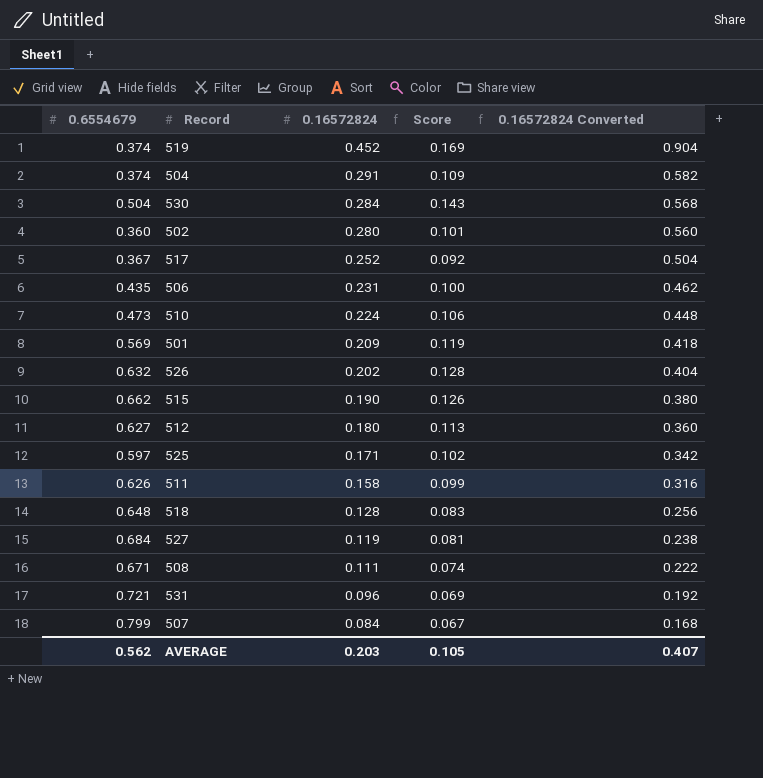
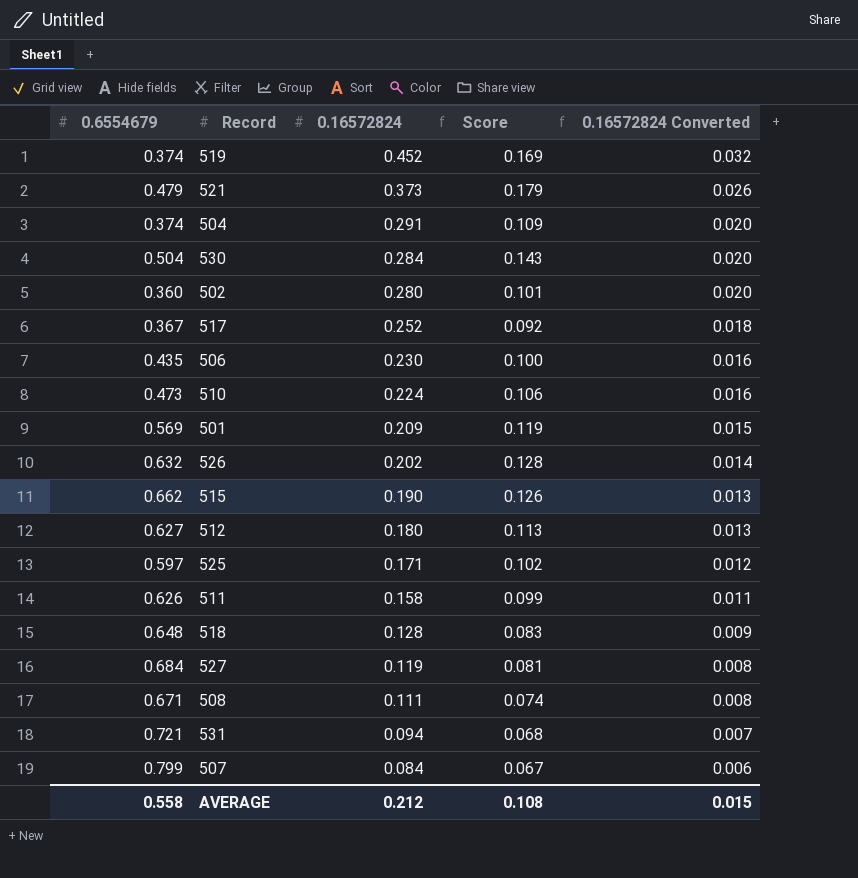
column 0.16572824 Converted | formula: [0.16572824] * 2 -> [0.16572824] * 0.07
row 521: none -> 0.479 | 0.373 | 0.179 | 0.026
506 | 0.16572824: 0.231 -> 0.230
531 | 0.16572824: 0.096 -> 0.094
531 | Score: 0.069 -> 0.068
AVERAGE | 0.6554679: 0.562 -> 0.558
AVERAGE | 0.16572824: 0.203 -> 0.212
AVERAGE | Score: 0.105 -> 0.108
AVERAGE | 0.16572824 Converted: 0.407 -> 0.015

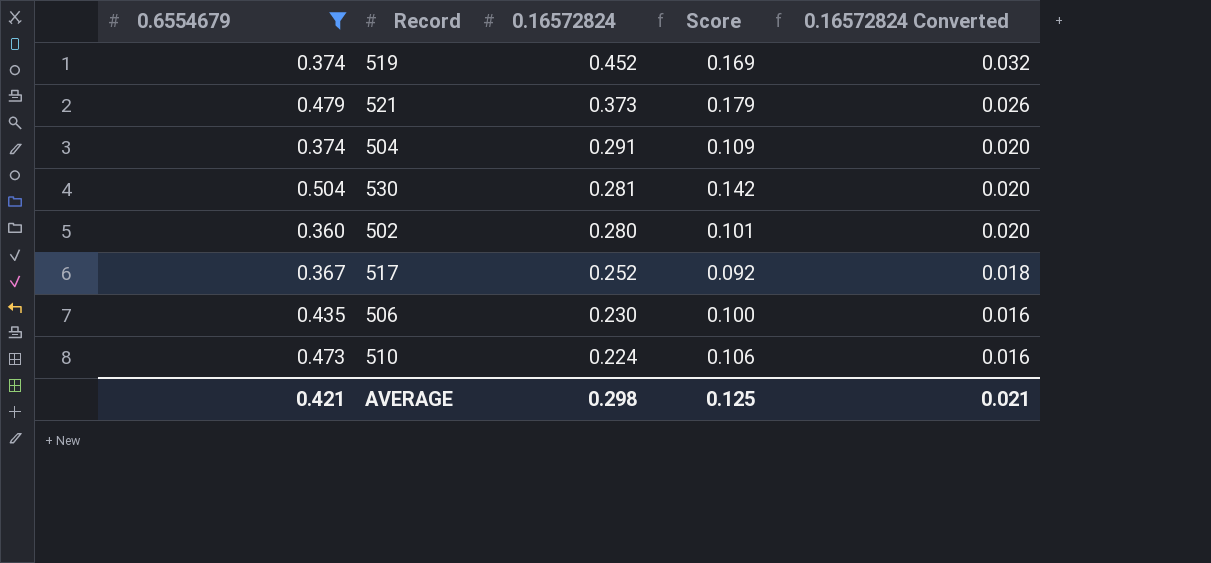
filter: none -> 0.6554679 <= 0.504
530 | 0.16572824: 0.284 -> 0.281
530 | Score: 0.143 -> 0.142
AVERAGE | 0.6554679: 0.558 -> 0.421
AVERAGE | 0.16572824: 0.212 -> 0.298
AVERAGE | Score: 0.108 -> 0.125
AVERAGE | 0.16572824 Converted: 0.015 -> 0.021

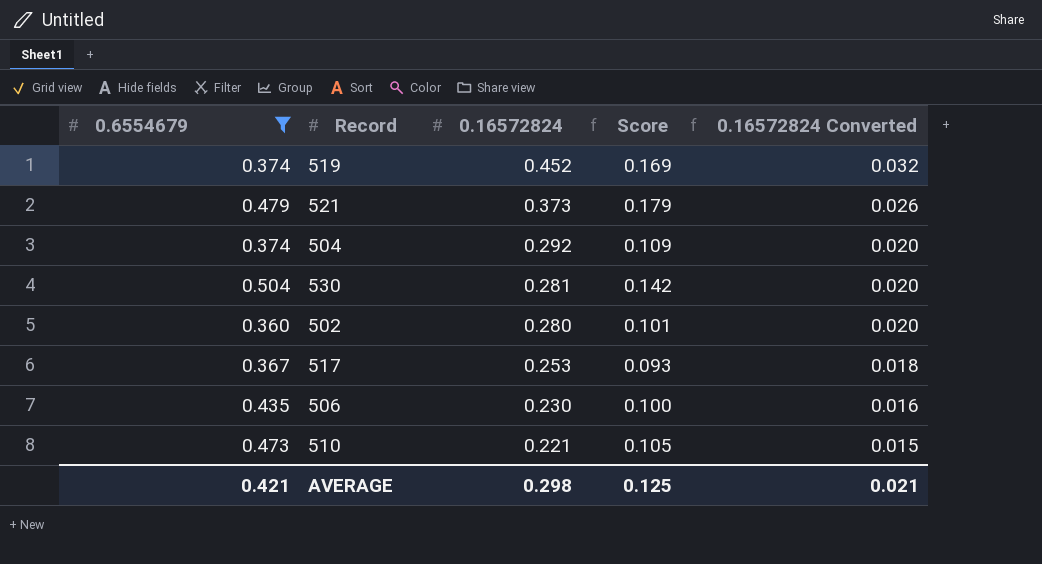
504 | 0.16572824: 0.291 -> 0.292
517 | 0.16572824: 0.252 -> 0.253
517 | Score: 0.092 -> 0.093
510 | 0.16572824: 0.224 -> 0.221
510 | Score: 0.106 -> 0.105
510 | 0.16572824 Converted: 0.016 -> 0.015

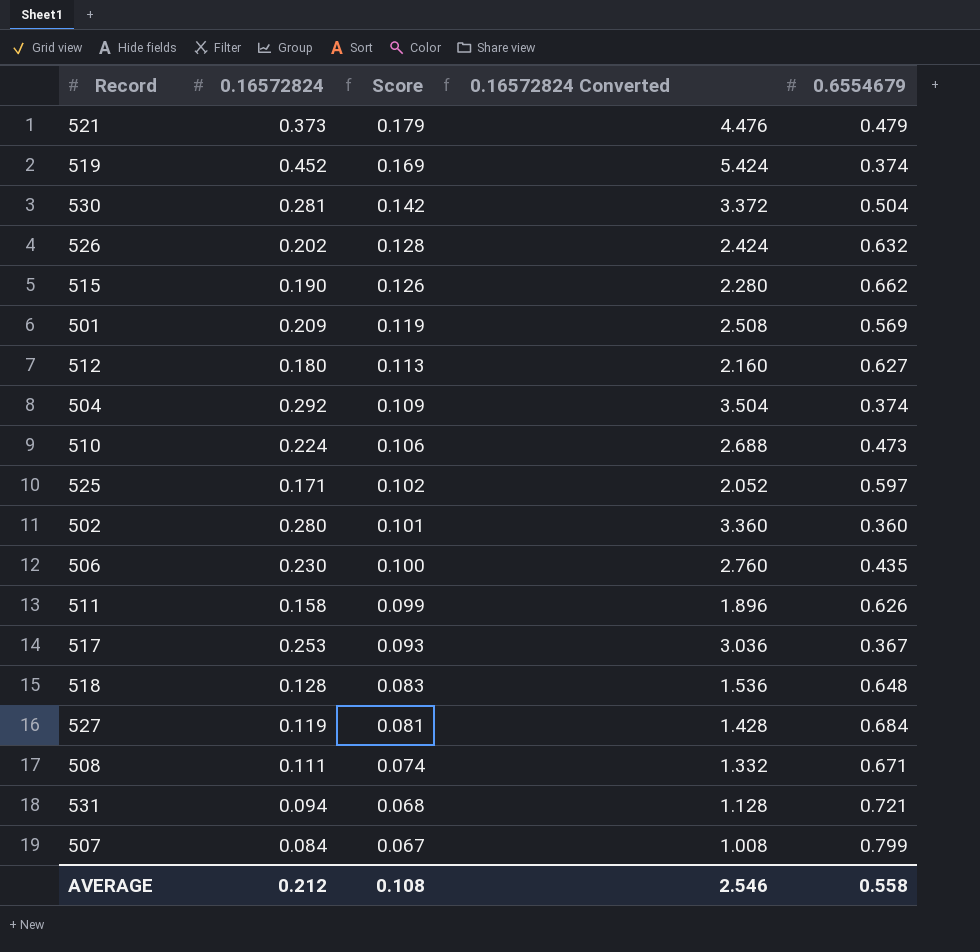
filter: 0.6554679 <= 0.504 -> none
row order: 0.16572824 descending -> Score descending
column 0.16572824 Converted | formula: [0.16572824] * 0.07 -> [0.16572824] * 12
column 0.6554679 | position: 1 -> 5
510 | 0.16572824: 0.221 -> 0.224
510 | Score: 0.105 -> 0.106
AVERAGE | 0.16572824: 0.298 -> 0.212
AVERAGE | Score: 0.125 -> 0.108
AVERAGE | 0.16572824 Converted: 0.021 -> 2.546
AVERAGE | 0.6554679: 0.421 -> 0.558

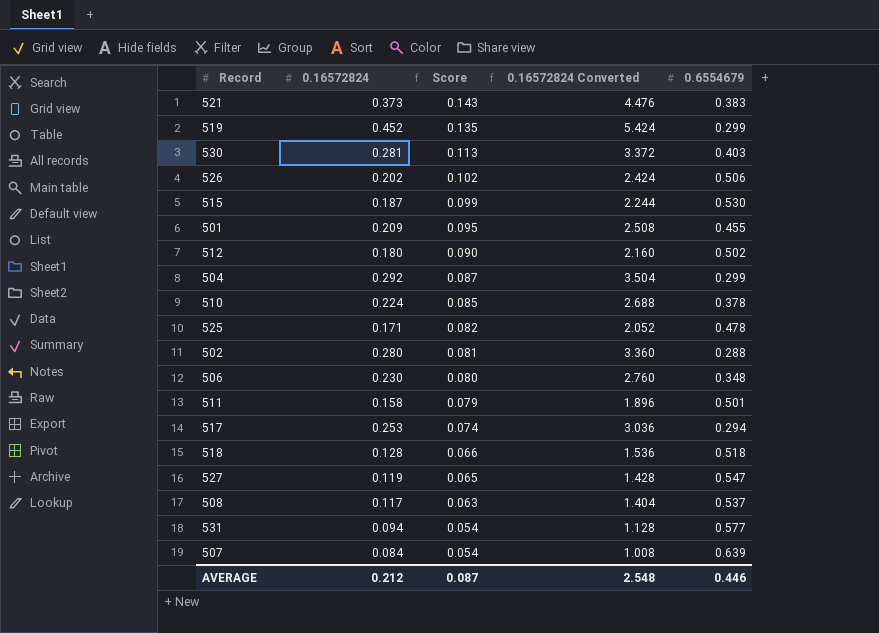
521 | Score: 0.179 -> 0.143
521 | 0.6554679: 0.479 -> 0.383
519 | Score: 0.169 -> 0.135
519 | 0.6554679: 0.374 -> 0.299
530 | Score: 0.142 -> 0.113
530 | 0.6554679: 0.504 -> 0.403
526 | Score: 0.128 -> 0.102
526 | 0.6554679: 0.632 -> 0.506
515 | 0.16572824: 0.190 -> 0.187
515 | Score: 0.126 -> 0.099
515 | 0.16572824 Converted: 2.280 -> 2.244
515 | 0.6554679: 0.662 -> 0.530
501 | Score: 0.119 -> 0.095
501 | 0.6554679: 0.569 -> 0.455
512 | Score: 0.113 -> 0.090
512 | 0.6554679: 0.627 -> 0.502
504 | Score: 0.109 -> 0.087
504 | 0.6554679: 0.374 -> 0.299
510 | Score: 0.106 -> 0.085
510 | 0.6554679: 0.473 -> 0.378
525 | Score: 0.102 -> 0.082
525 | 0.6554679: 0.597 -> 0.478
502 | Score: 0.101 -> 0.081
502 | 0.6554679: 0.360 -> 0.288
506 | Score: 0.100 -> 0.080
506 | 0.6554679: 0.435 -> 0.348
511 | Score: 0.099 -> 0.079
511 | 0.6554679: 0.626 -> 0.501
517 | Score: 0.093 -> 0.074
517 | 0.6554679: 0.367 -> 0.294
518 | Score: 0.083 -> 0.066
518 | 0.6554679: 0.648 -> 0.518
527 | Score: 0.081 -> 0.065
527 | 0.6554679: 0.684 -> 0.547
508 | 0.16572824: 0.111 -> 0.117
508 | Score: 0.074 -> 0.063
508 | 0.16572824 Converted: 1.332 -> 1.404
508 | 0.6554679: 0.671 -> 0.537
531 | Score: 0.068 -> 0.054
531 | 0.6554679: 0.721 -> 0.577
507 | Score: 0.067 -> 0.054
507 | 0.6554679: 0.799 -> 0.639
AVERAGE | Score: 0.108 -> 0.087
AVERAGE | 0.16572824 Converted: 2.546 -> 2.548
AVERAGE | 0.6554679: 0.558 -> 0.446

